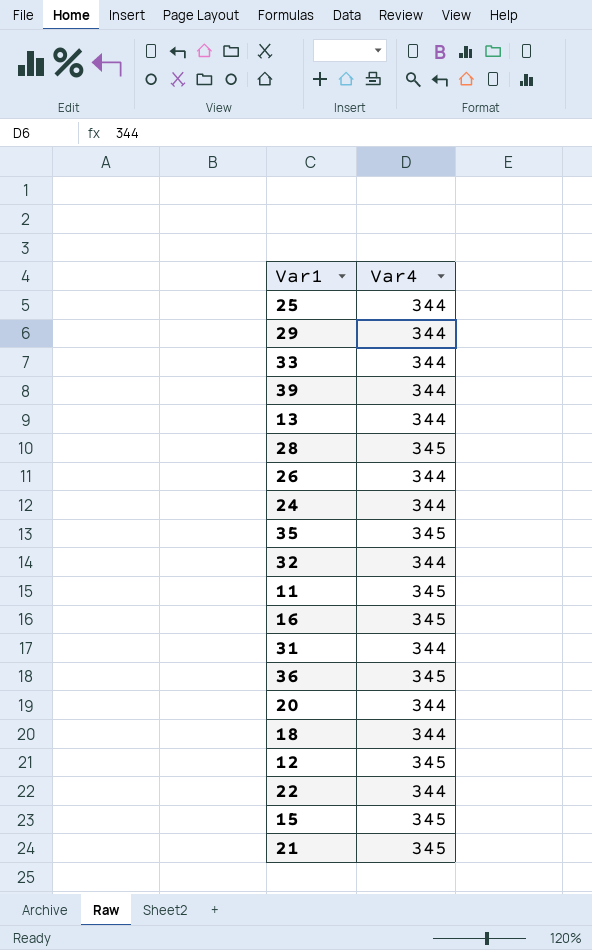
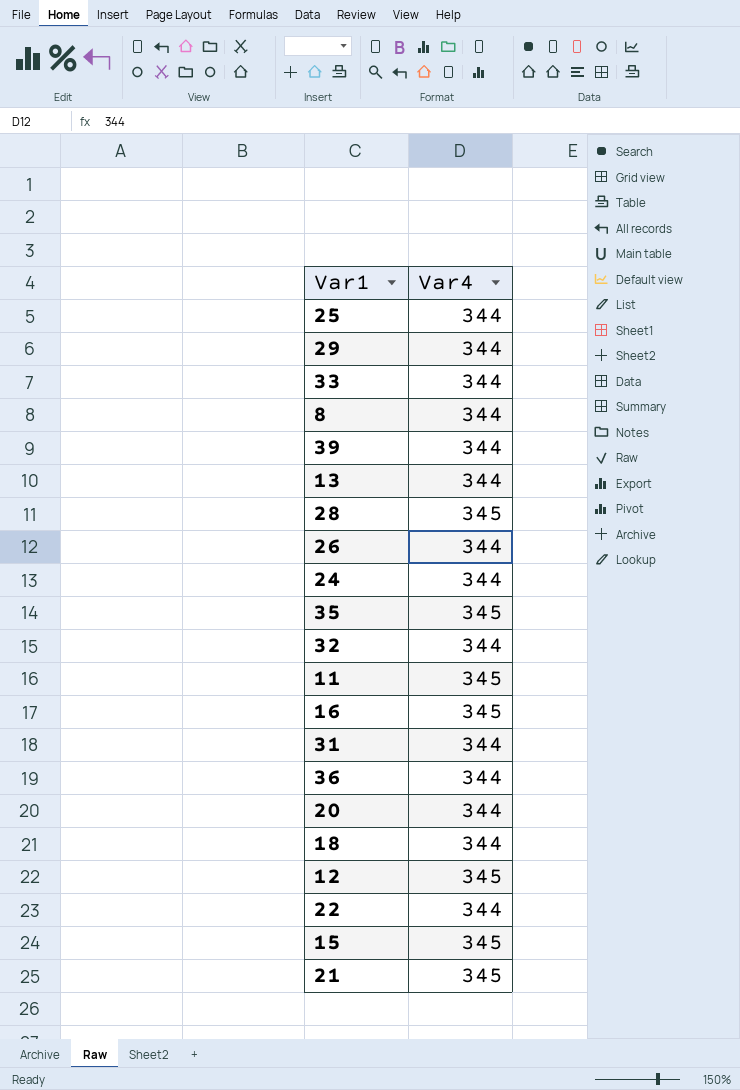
row 8: none -> 344
36 | Var4: 345 -> 344

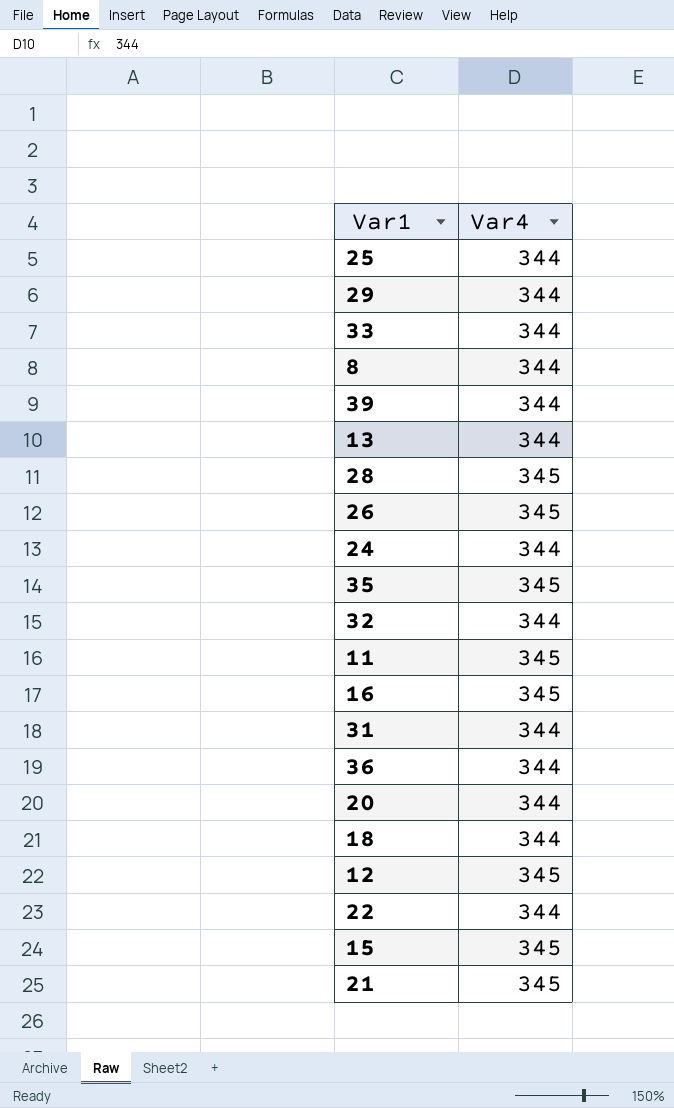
26 | Var4: 344 -> 345

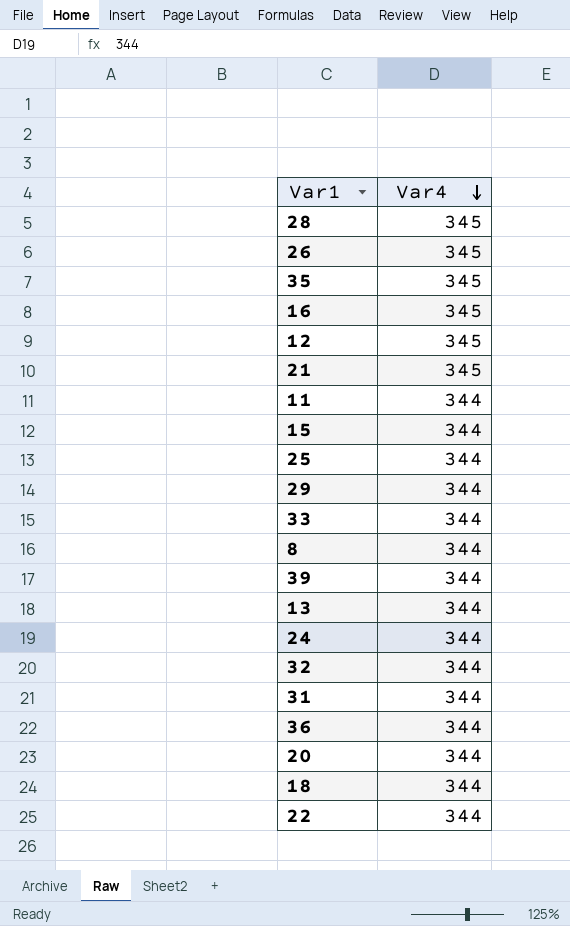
row order: none -> Var4 descending
11 | Var4: 345 -> 344
15 | Var4: 345 -> 344

